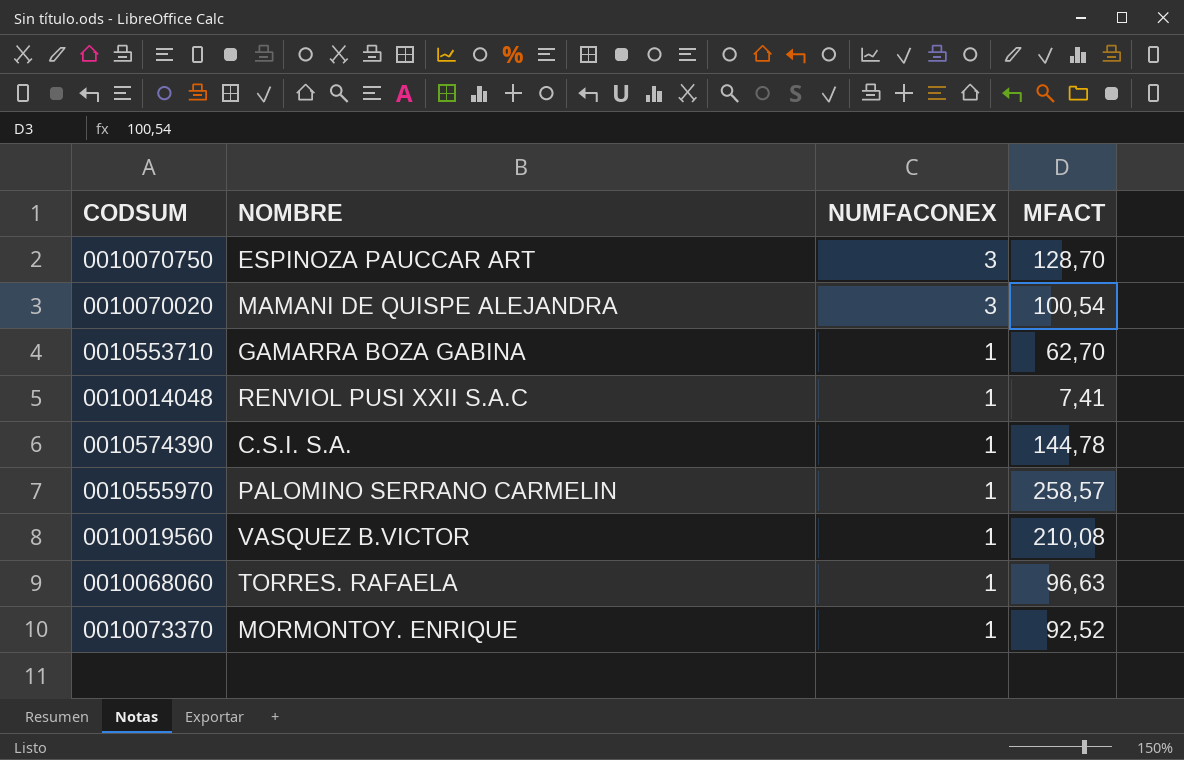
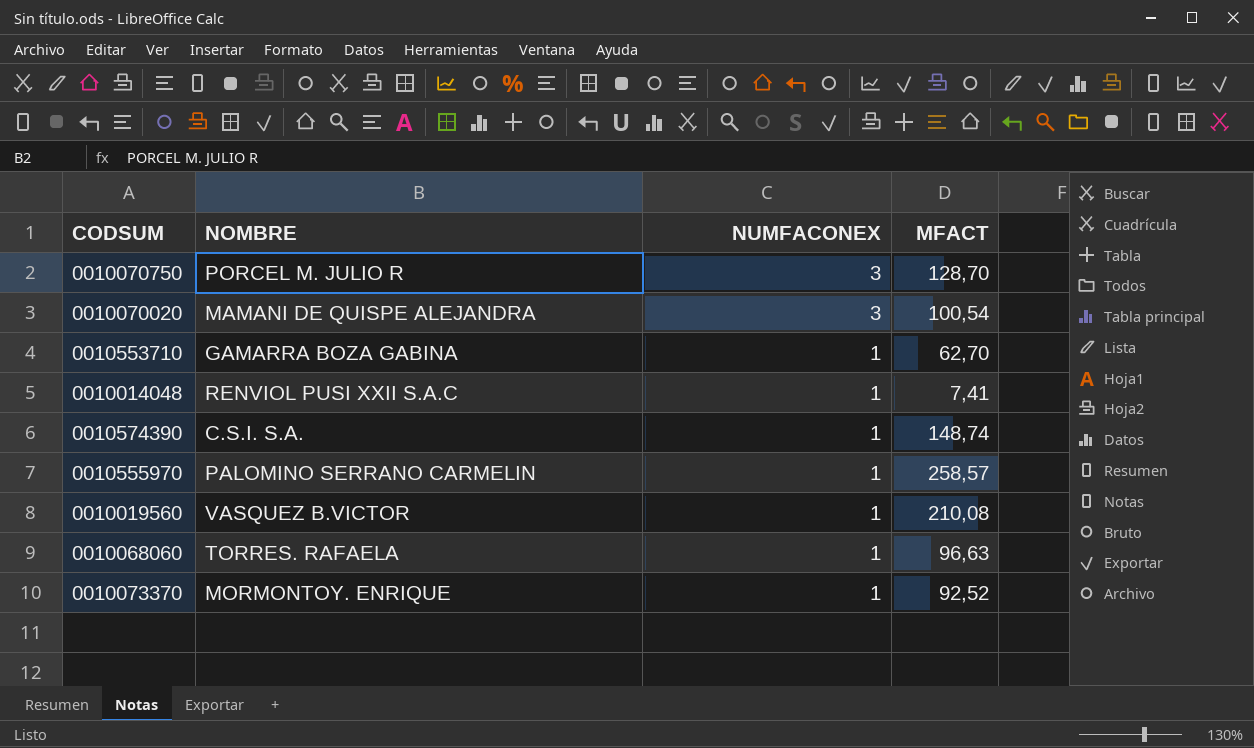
0010070750 | NOMBRE: ESPINOZA PAUCCAR ART -> PORCEL M. JULIO R
0010574390 | MFACT: 144,78 -> 148,74

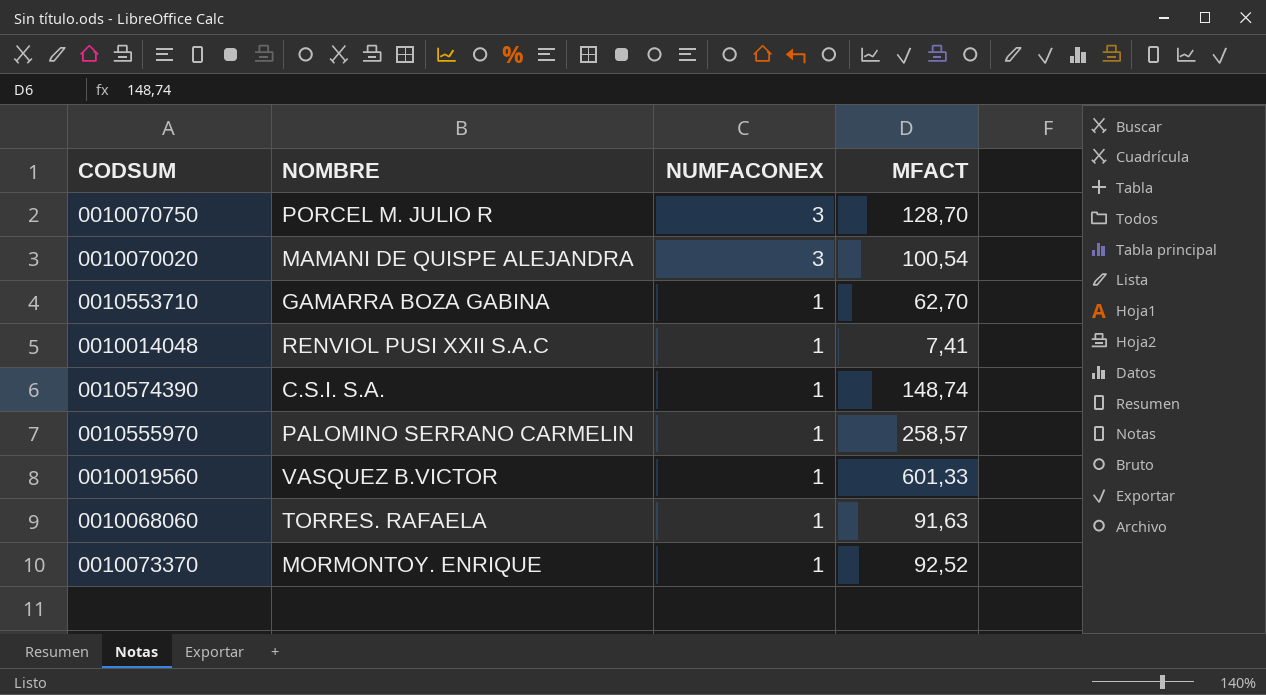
0010019560 | MFACT: 210,08 -> 601,33
0010068060 | MFACT: 96,63 -> 91,63

